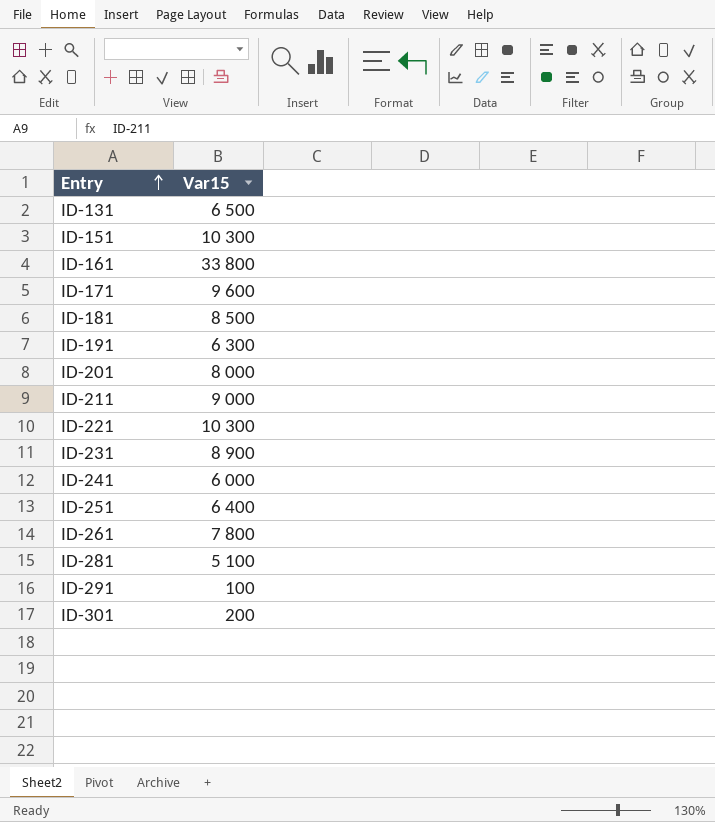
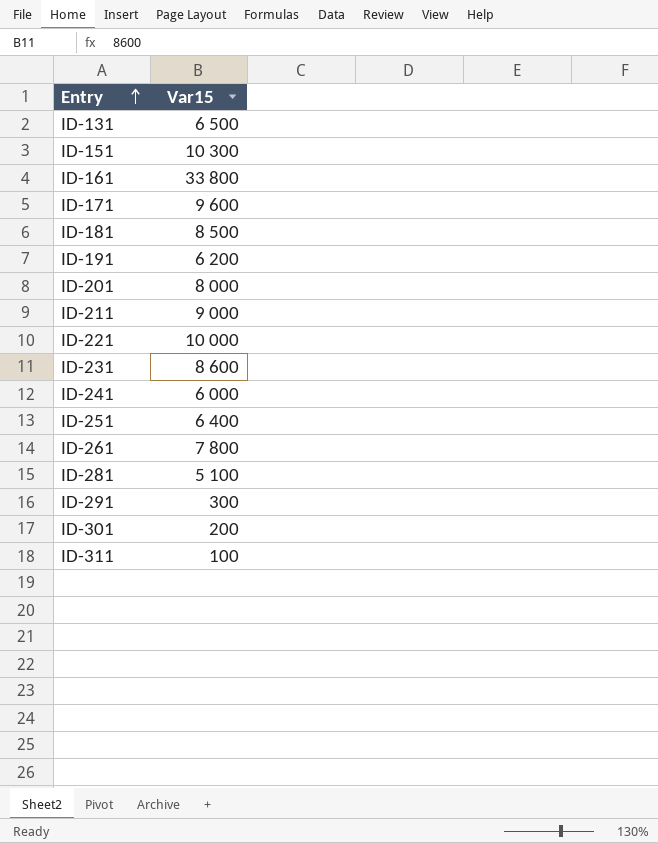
ID-191 | Var15: 6 300 -> 6 200
ID-221 | Var15: 10 300 -> 10 000
ID-231 | Var15: 8 900 -> 8 600
ID-291 | Var15: 100 -> 300
row ID-311: none -> 100

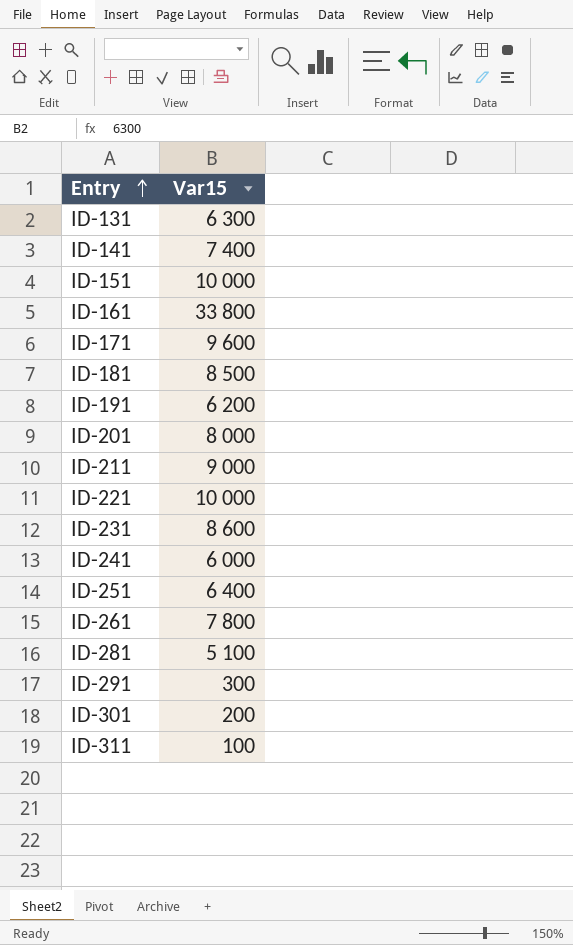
ID-131 | Var15: 6 500 -> 6 300
row ID-141: none -> 7 400
ID-151 | Var15: 10 300 -> 10 000

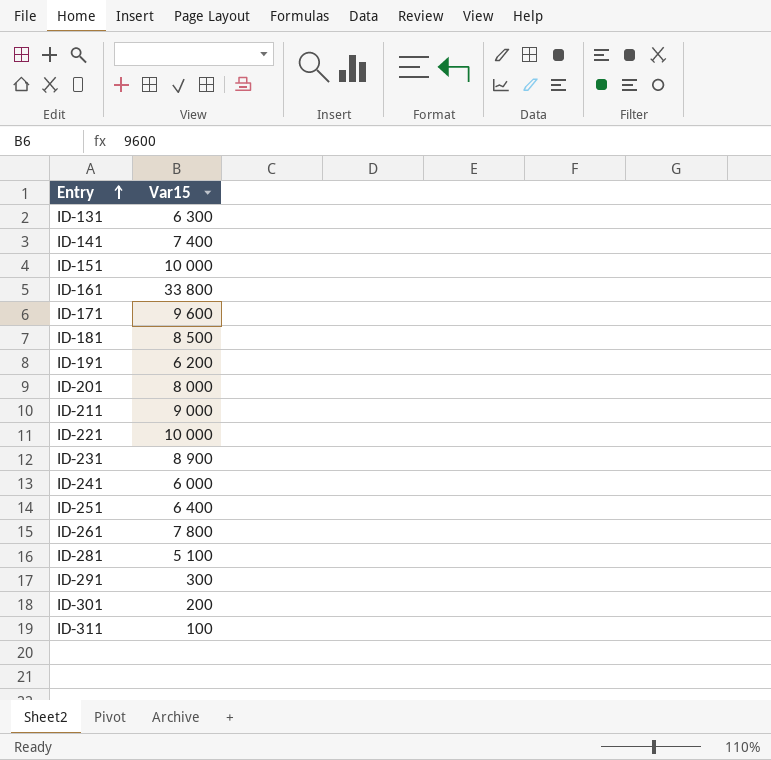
ID-231 | Var15: 8 600 -> 8 900

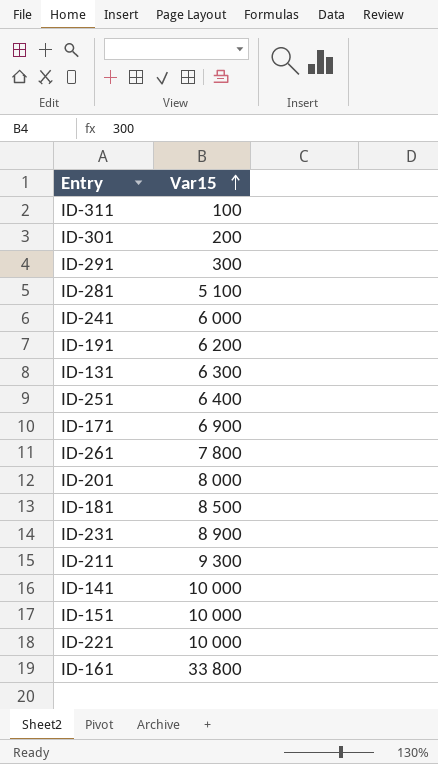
row order: Entry ascending -> Var15 ascending
ID-171 | Var15: 9 600 -> 6 900
ID-211 | Var15: 9 000 -> 9 300
ID-141 | Var15: 7 400 -> 10 000

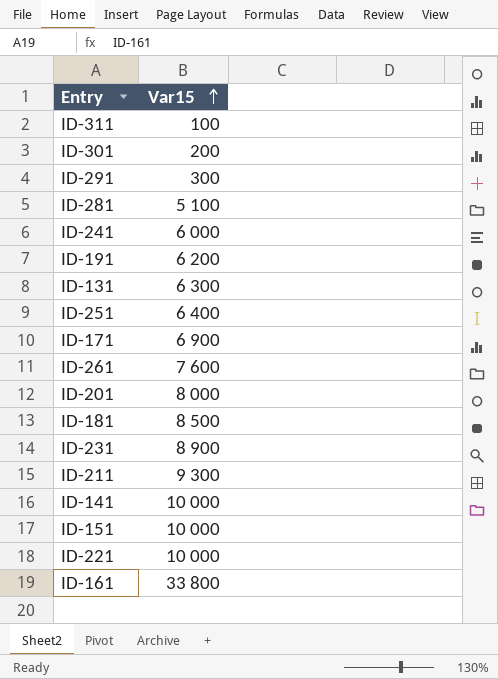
ID-261 | Var15: 7 800 -> 7 600

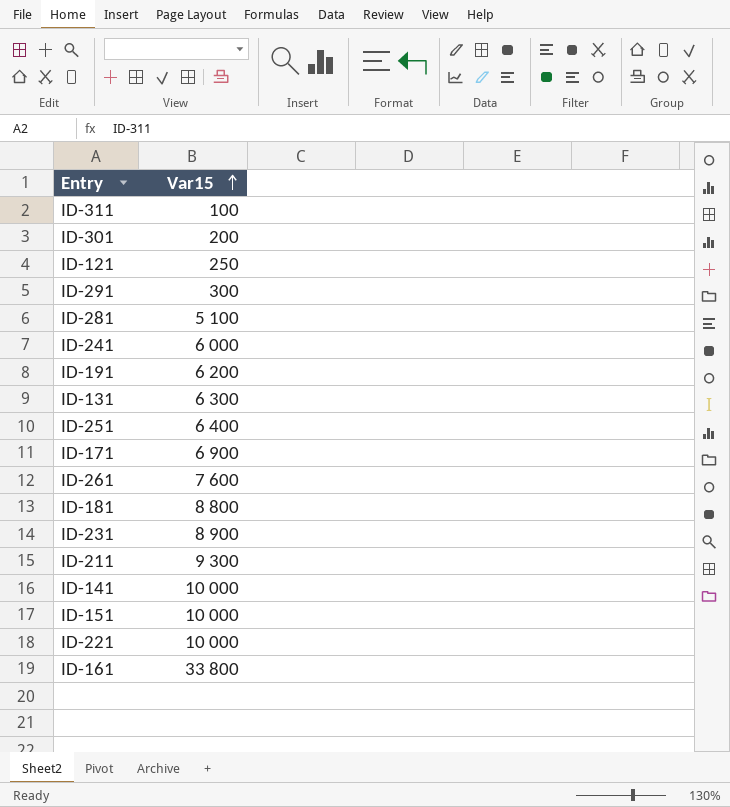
row ID-201: 8 000 -> none
row ID-121: none -> 250
ID-181 | Var15: 8 500 -> 8 800

